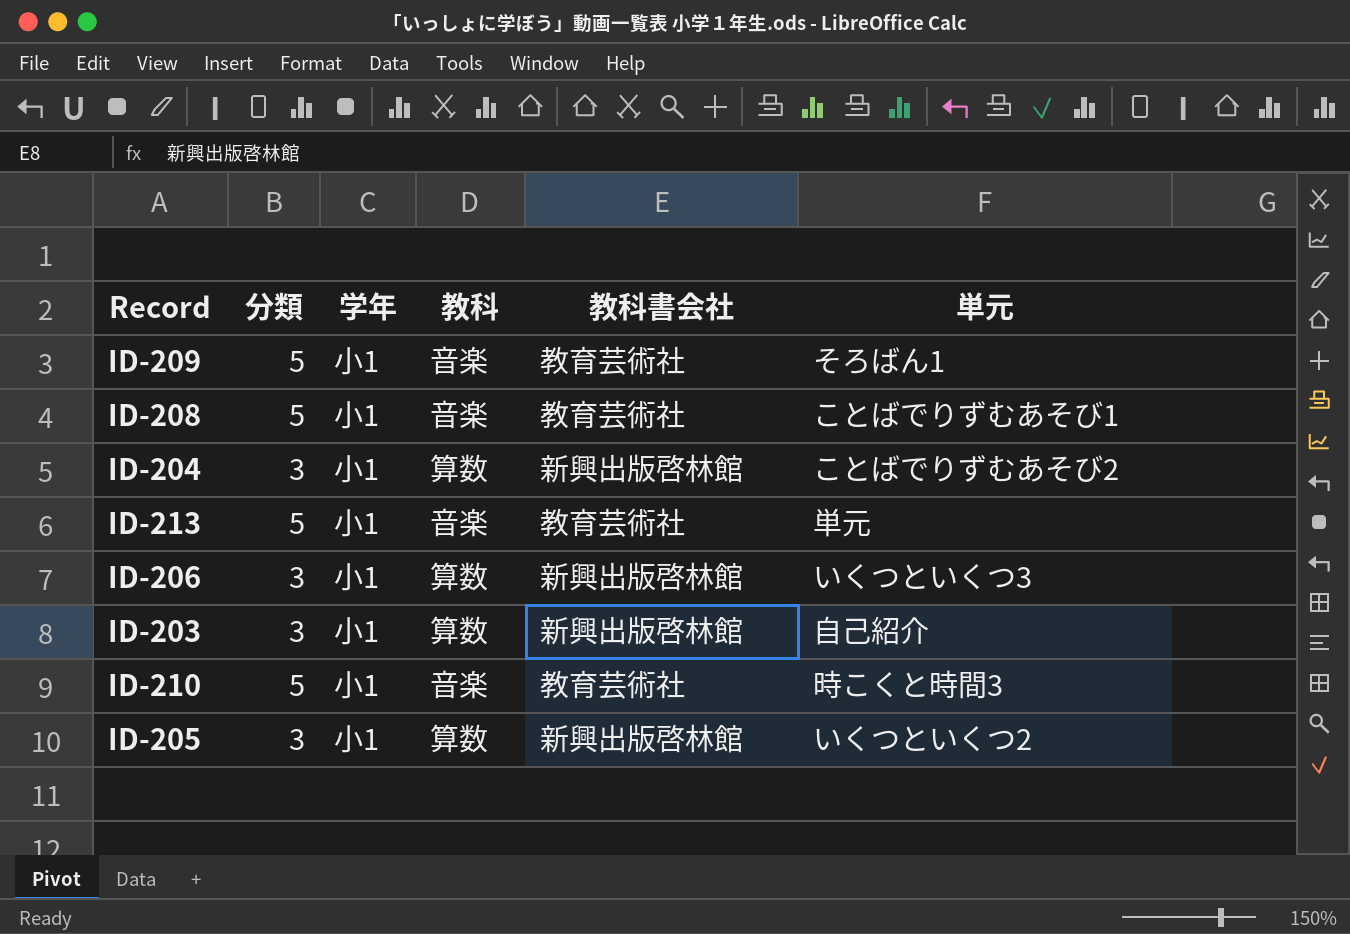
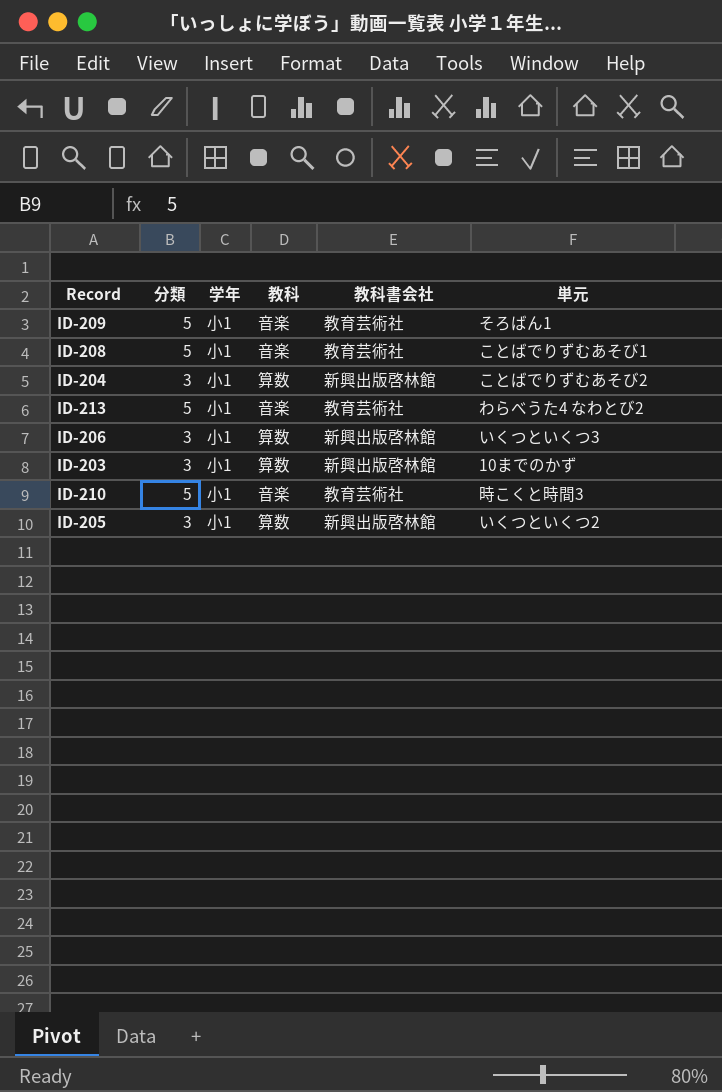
ID-213 | 単元: 単元 -> わらべうた4 なわとび2
ID-203 | 単元: 自己紹介 -> 10までのかず

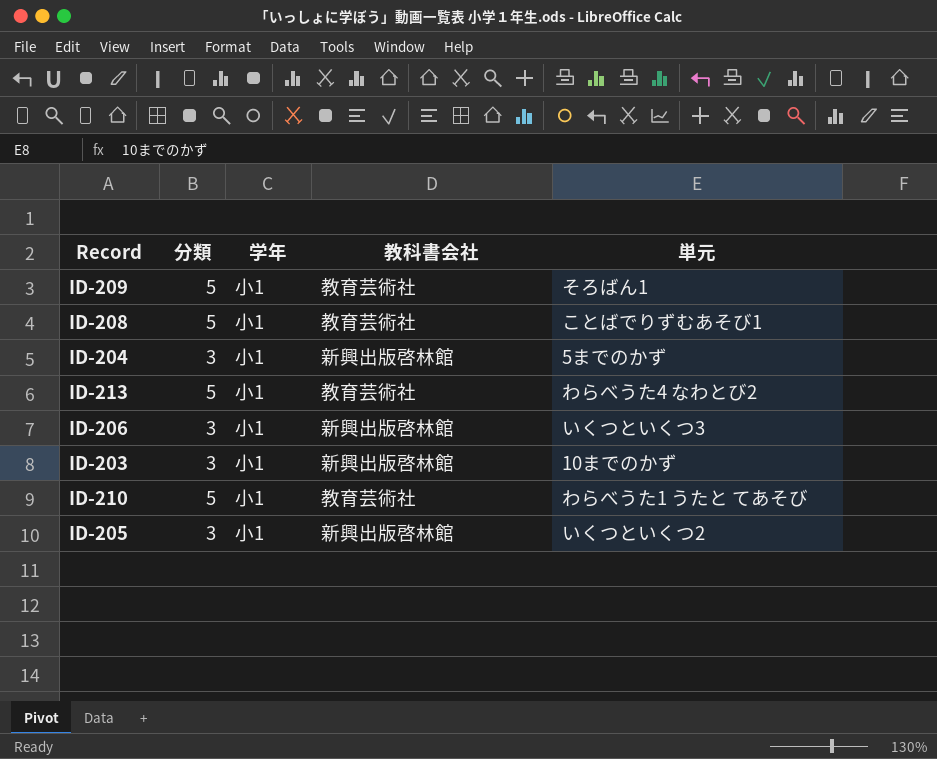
column 教科 | position: 4 -> none
ID-204 | 単元: ことばでりずむあそび2 -> 5までのかず
ID-210 | 単元: 時こくと時間3 -> わらべうた1 うたと てあそび

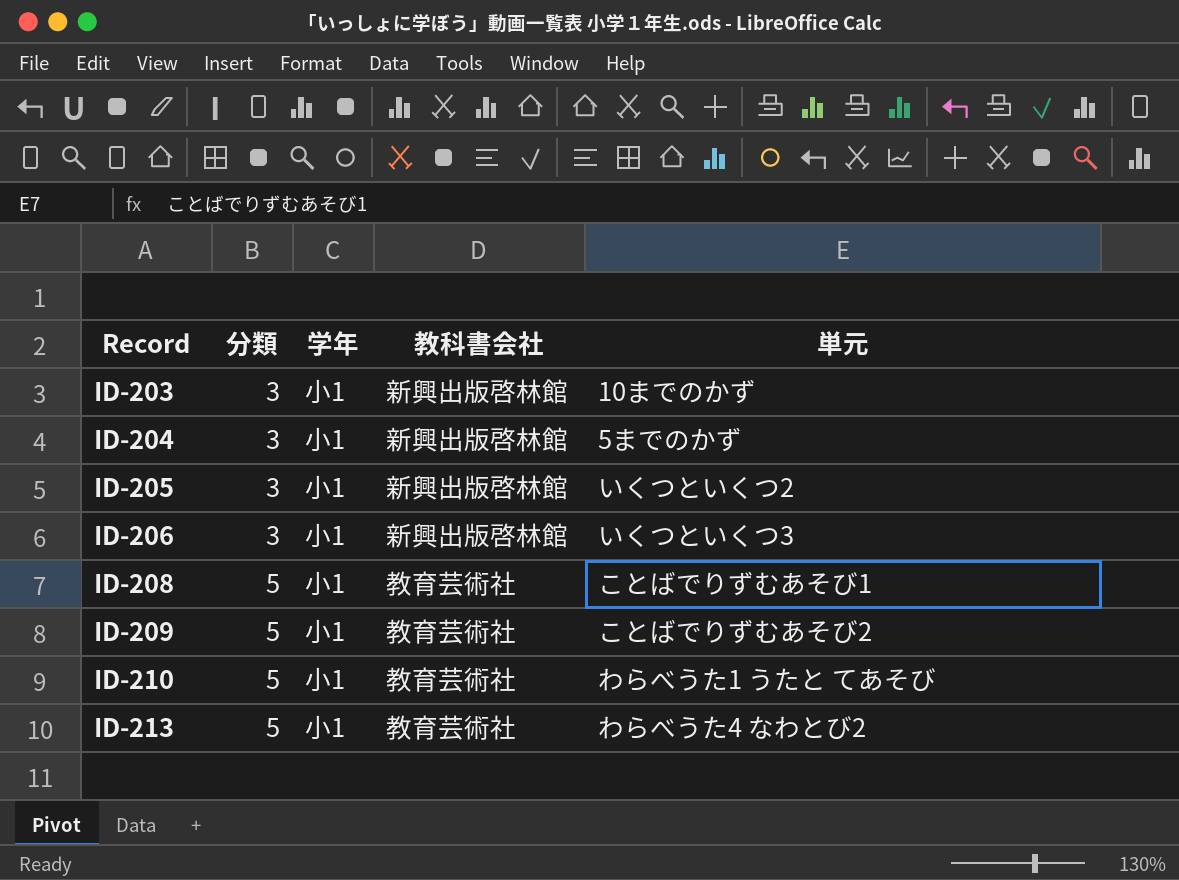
row order: none -> Record ascending
ID-209 | 単元: そろばん1 -> ことばでりずむあそび2

